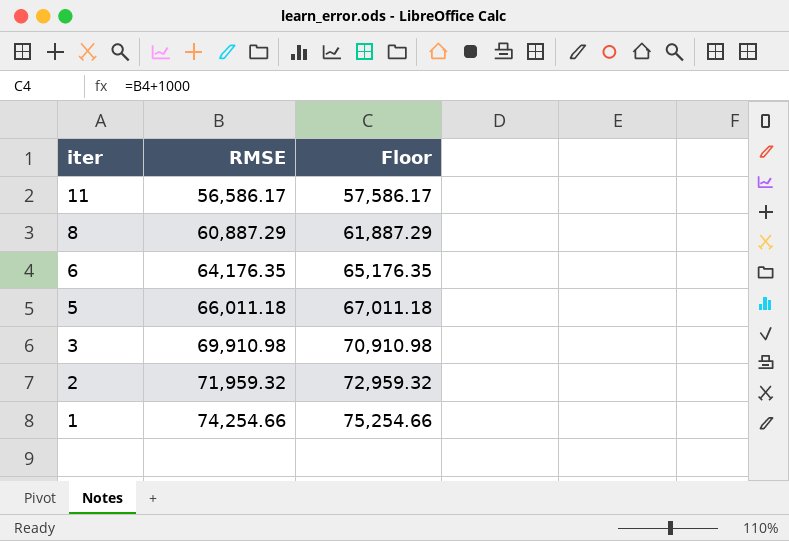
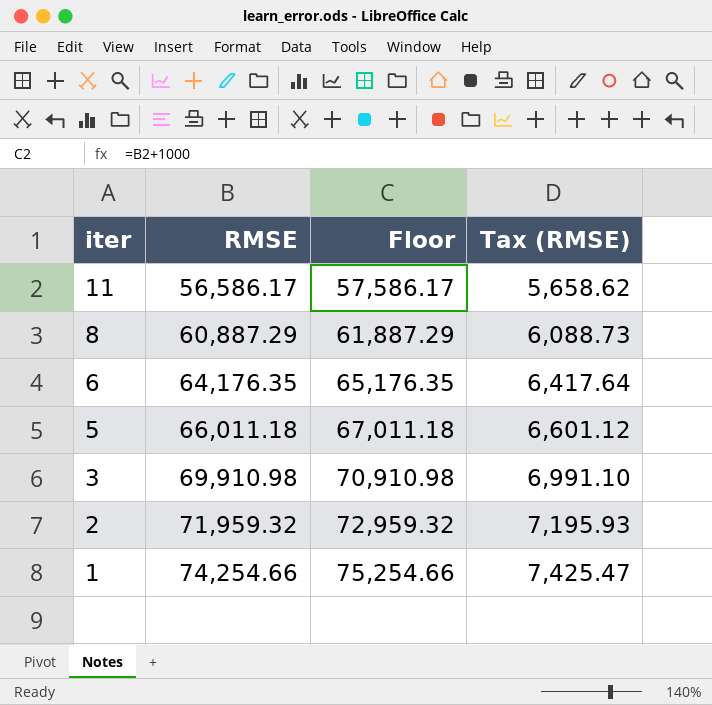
column Tax (RMSE) | formula: none -> [RMSE] * 0.1

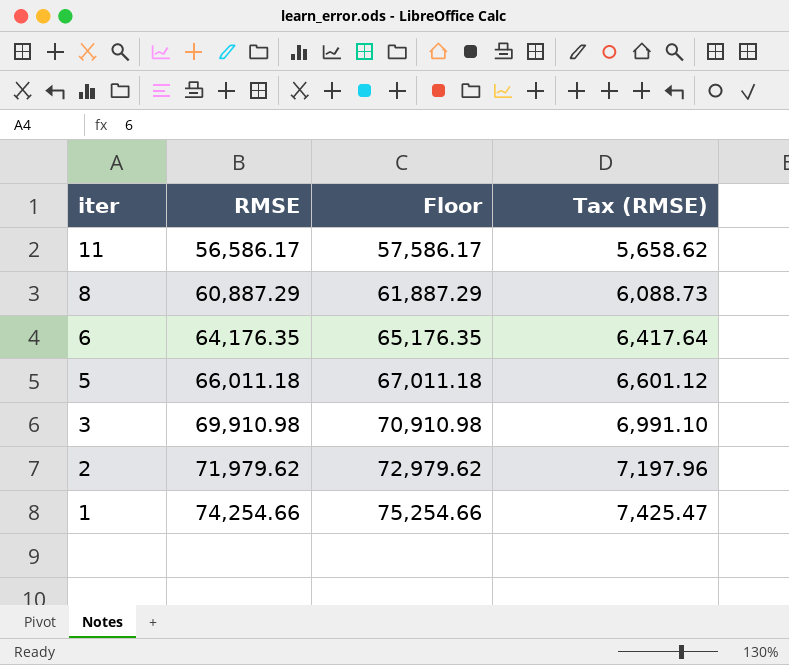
2 | RMSE: 71,959.32 -> 71,979.62
2 | Floor: 72,959.32 -> 72,979.62
2 | Tax (RMSE): 7,195.93 -> 7,197.96

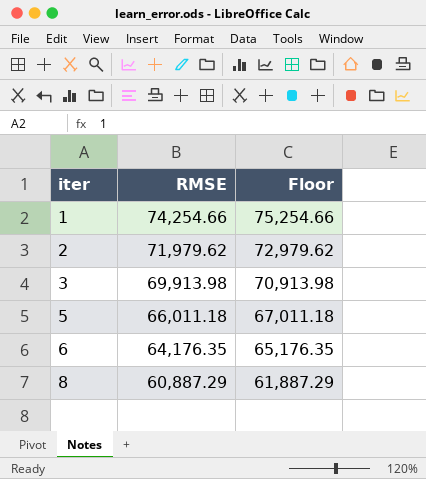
row order: iter descending -> iter ascending
column Tax (RMSE) | formula: [RMSE] * 0.1 -> none
row 11: 56,586.17 | 57,586.17 | 5,658.62 -> none
3 | RMSE: 69,910.98 -> 69,913.98
3 | Floor: 70,910.98 -> 70,913.98

